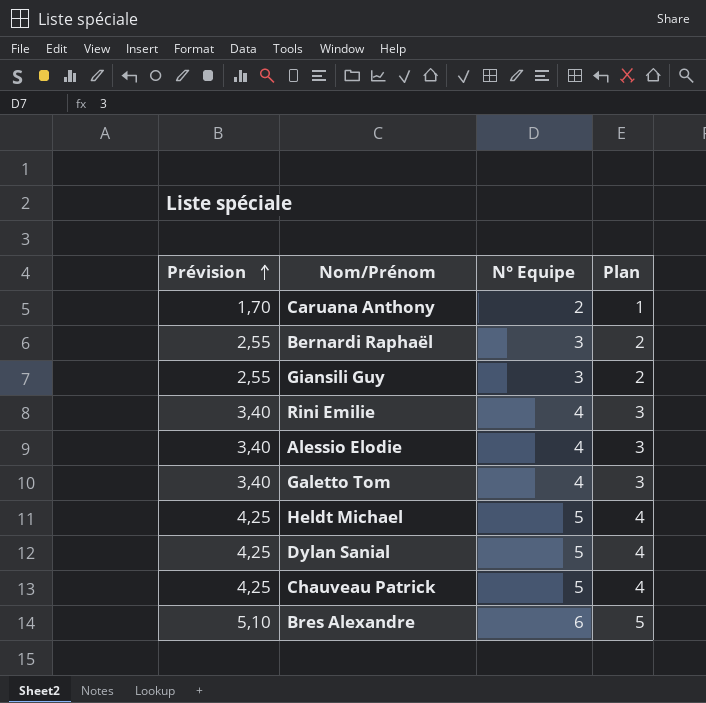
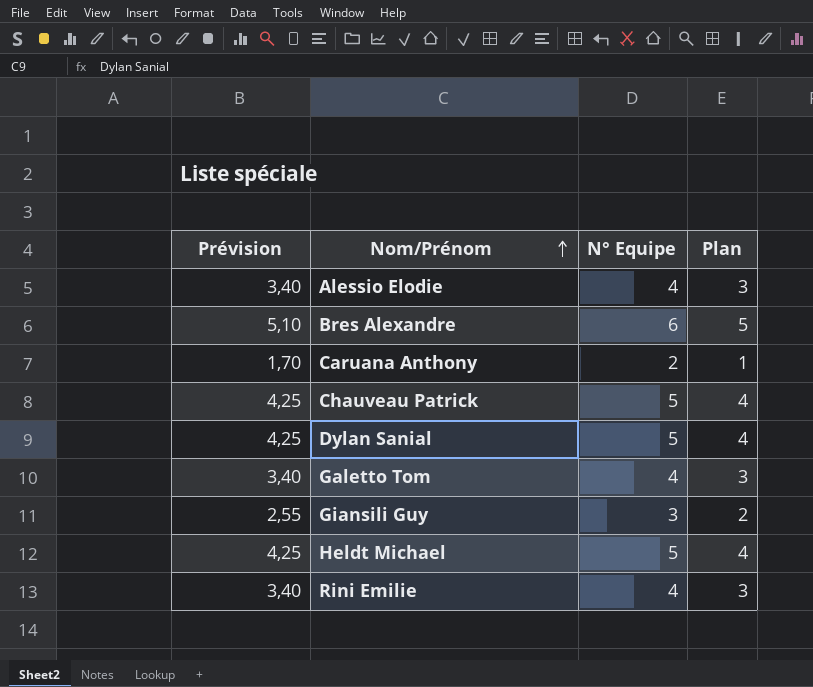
row order: Prévision ascending -> Nom/Prénom ascending
row Bernardi Raphaël: 2,55 | 3 | 2 -> none

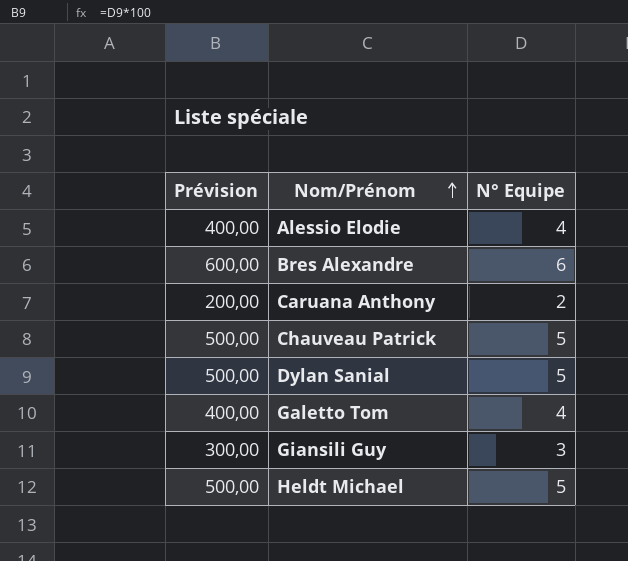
column Plan | formula: [N° Equipe] - 1 -> none
column Prévision | formula: [N° Equipe] * 0,85 -> [N° Equipe] * 100
row Rini Emilie: 3,40 | 4 | 3 -> none

